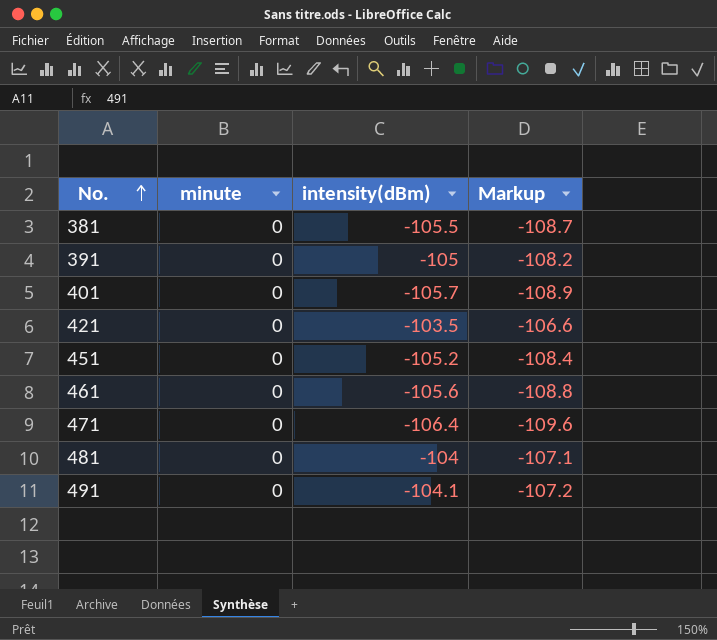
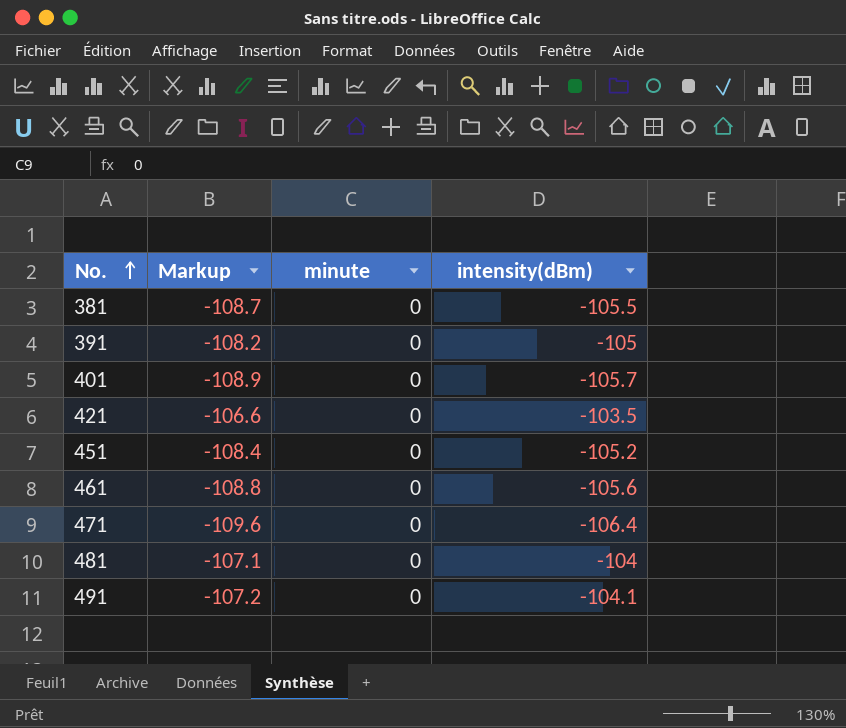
column Markup | position: 4 -> 2

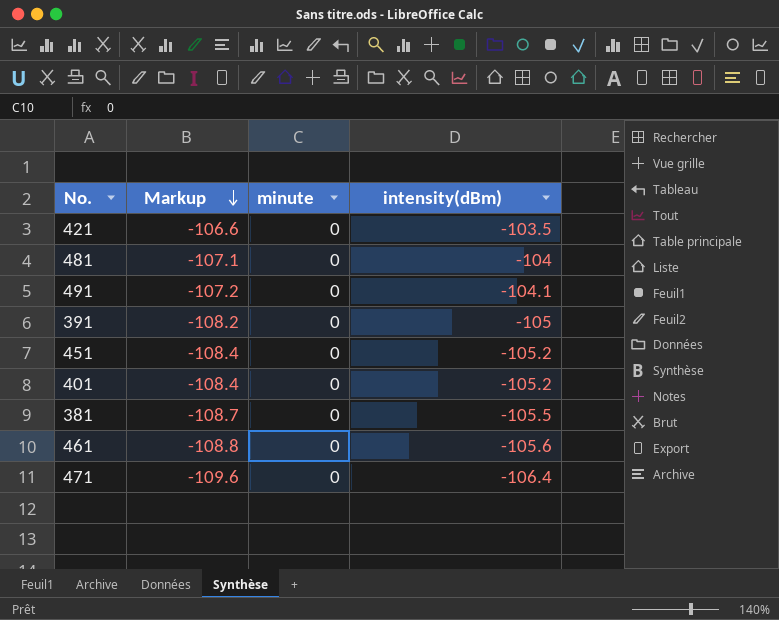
row order: No. ascending -> Markup descending
401 | Markup: -108.9 -> -108.4
401 | intensity(dBm): -105.7 -> -105.2

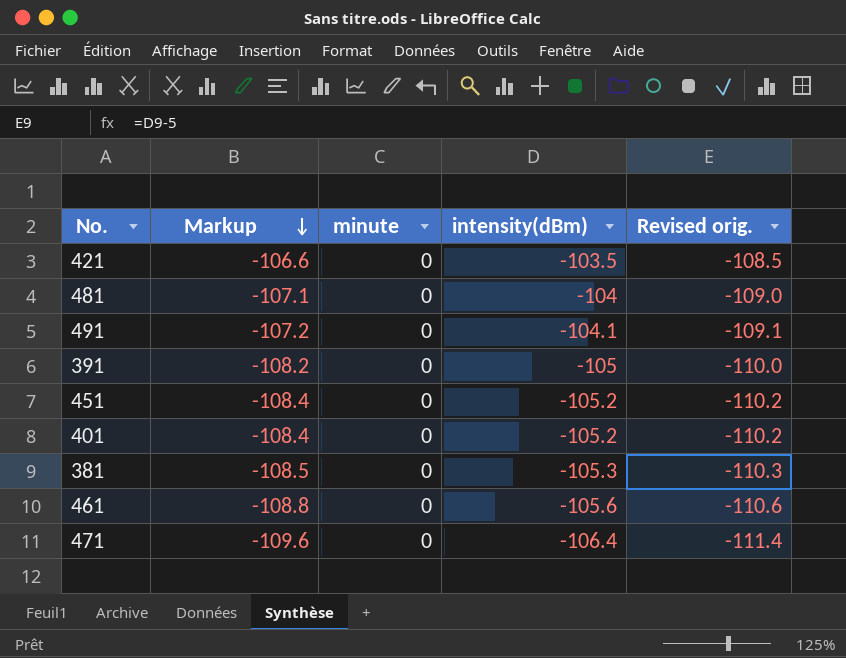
column Revised orig. | formula: none -> [intensity(dBm)] - 5
381 | Markup: -108.7 -> -108.5
381 | intensity(dBm): -105.5 -> -105.3

